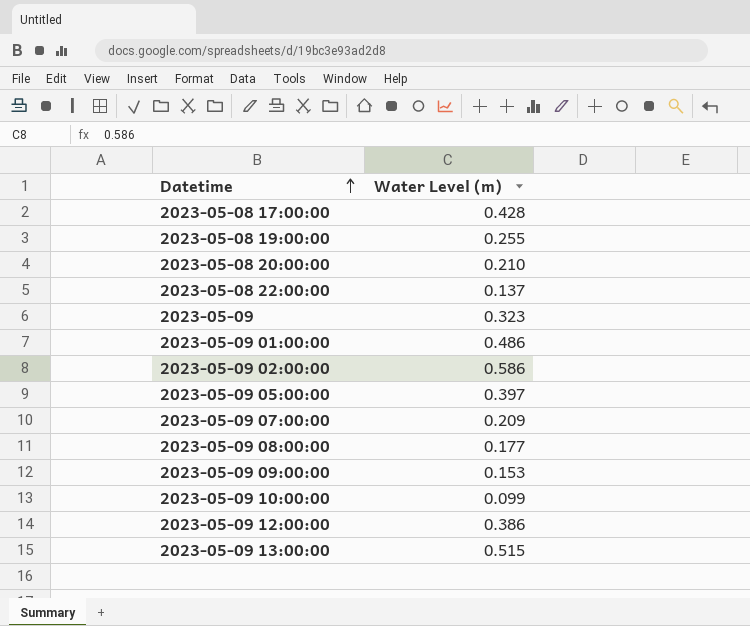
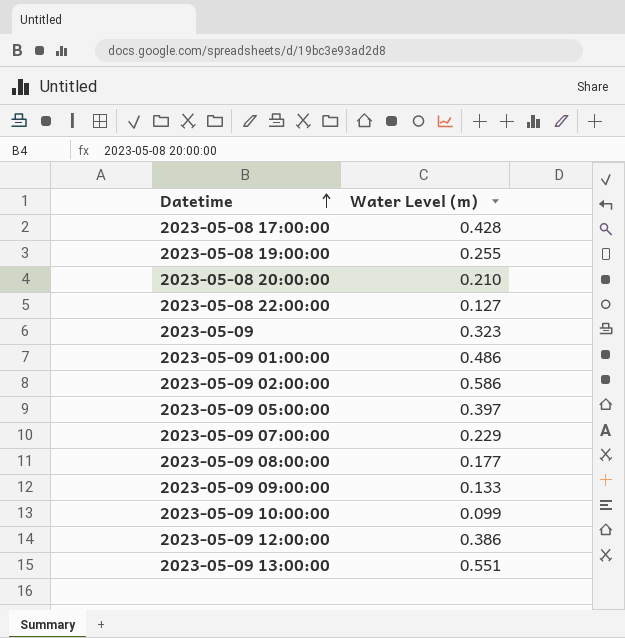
2023-05-08 22:00:00 | Water Level (m): 0.137 -> 0.127
2023-05-09 07:00:00 | Water Level (m): 0.209 -> 0.229
2023-05-09 09:00:00 | Water Level (m): 0.153 -> 0.133
2023-05-09 13:00:00 | Water Level (m): 0.515 -> 0.551

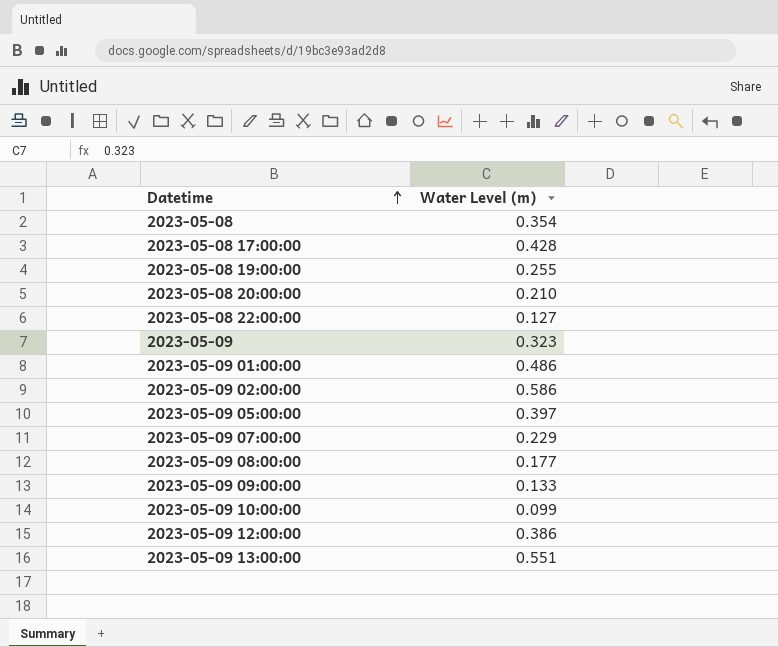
row 2023-05-08: none -> 0.354

